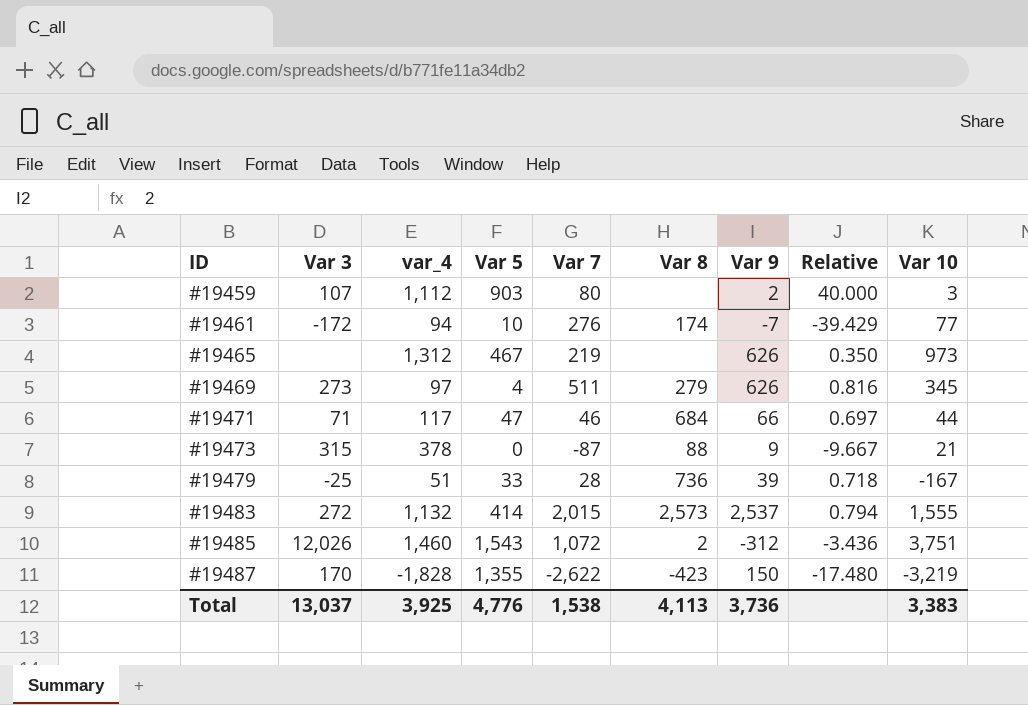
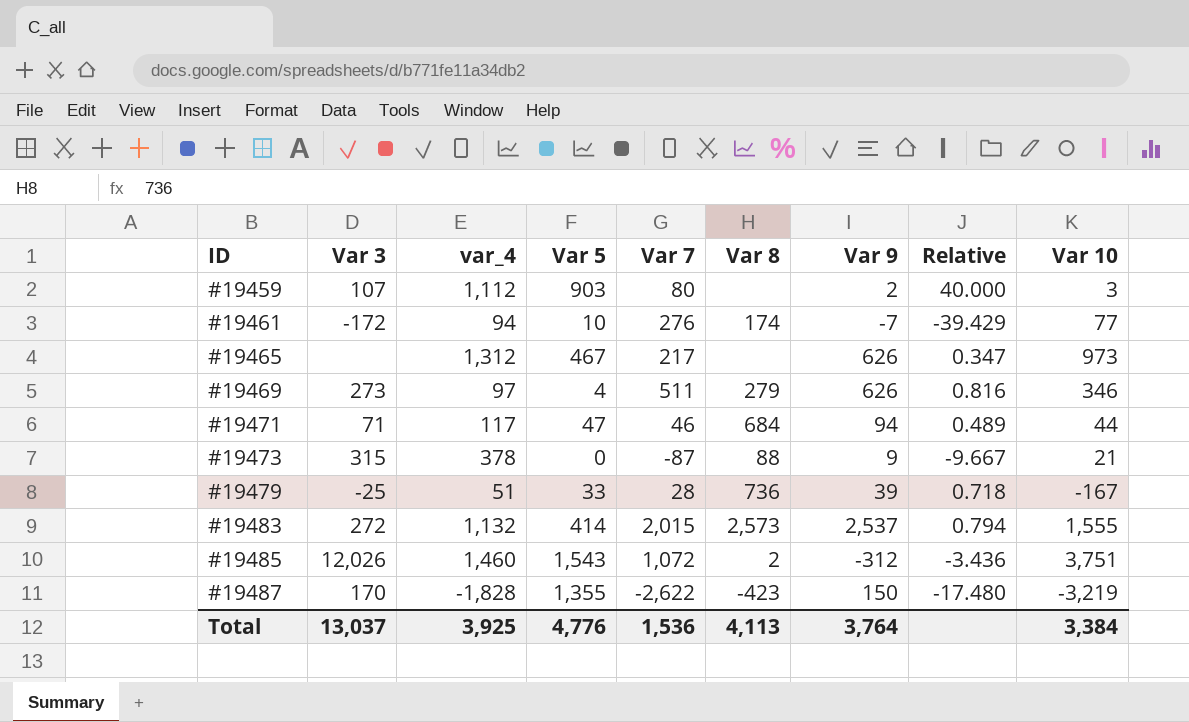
#19465 | Var 7: 219 -> 217
#19465 | Relative: 0.350 -> 0.347
#19469 | Var 10: 345 -> 346
#19471 | Var 9: 66 -> 94
#19471 | Relative: 0.697 -> 0.489
Total | Var 7: 1,538 -> 1,536
Total | Var 9: 3,736 -> 3,764
Total | Var 10: 3,383 -> 3,384

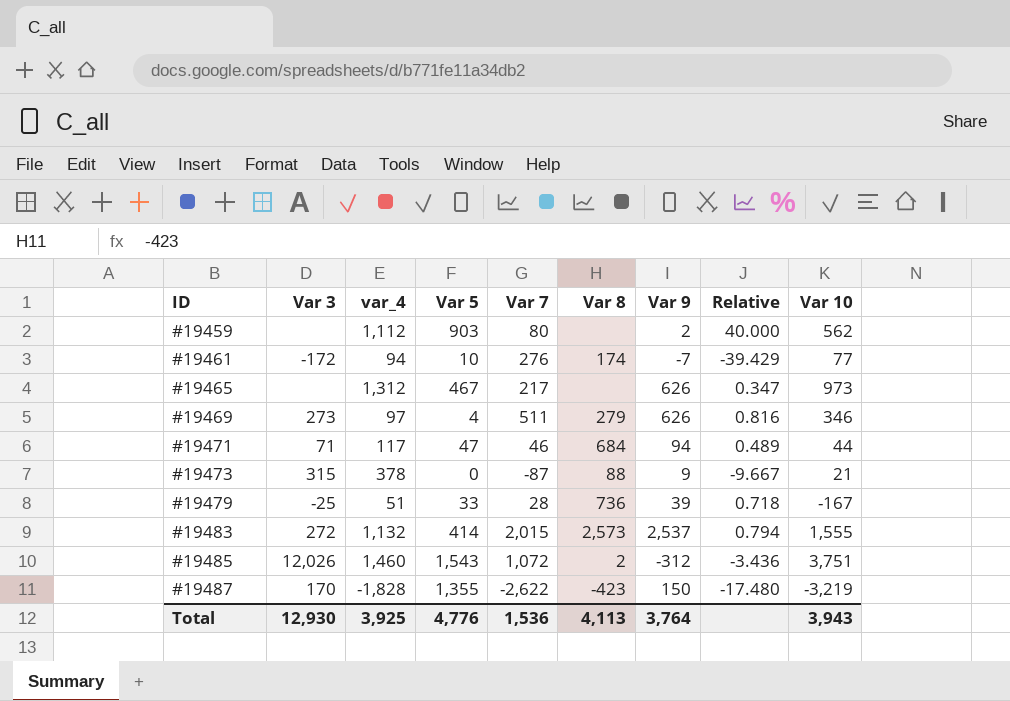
#19459 | Var 3: 107 -> none
#19459 | Var 10: 3 -> 562
Total | Var 3: 13,037 -> 12,930
Total | Var 10: 3,384 -> 3,943

